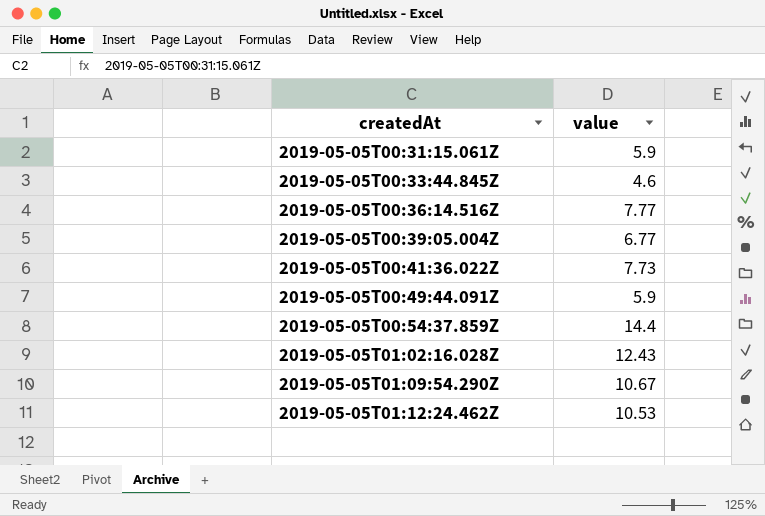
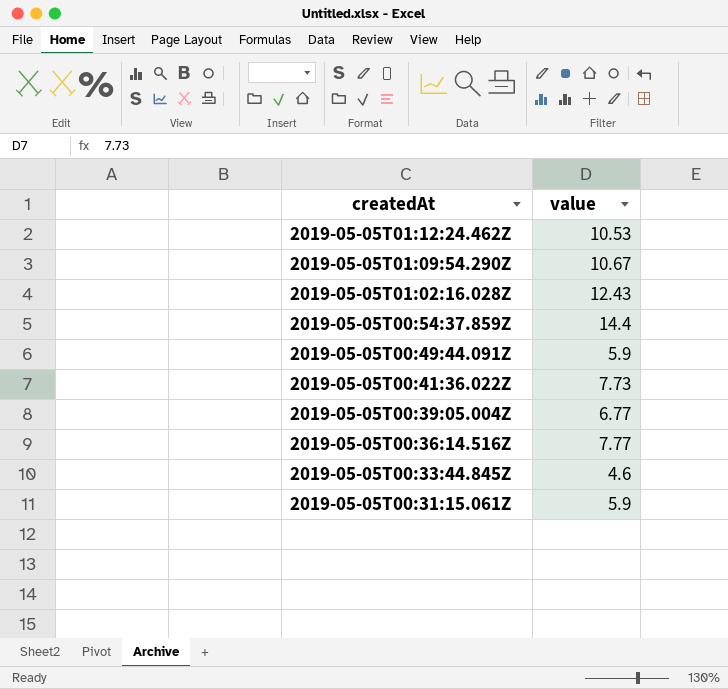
row order: createdAt ascending -> createdAt descending

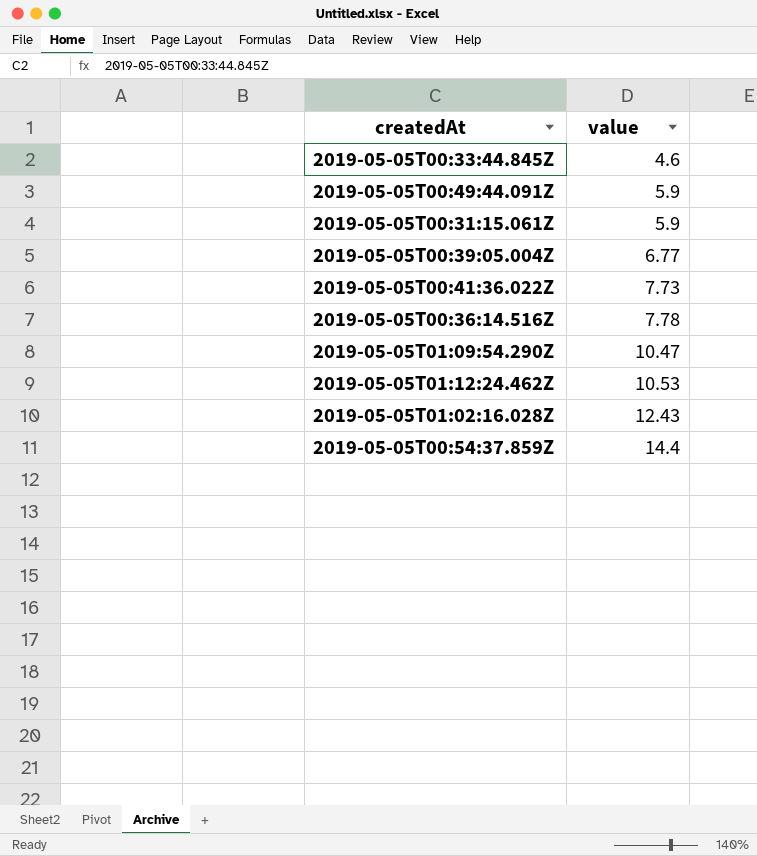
row order: createdAt descending -> value ascending
2019-05-05T00:36:14.516Z | value: 7.77 -> 7.78
2019-05-05T01:09:54.290Z | value: 10.67 -> 10.47

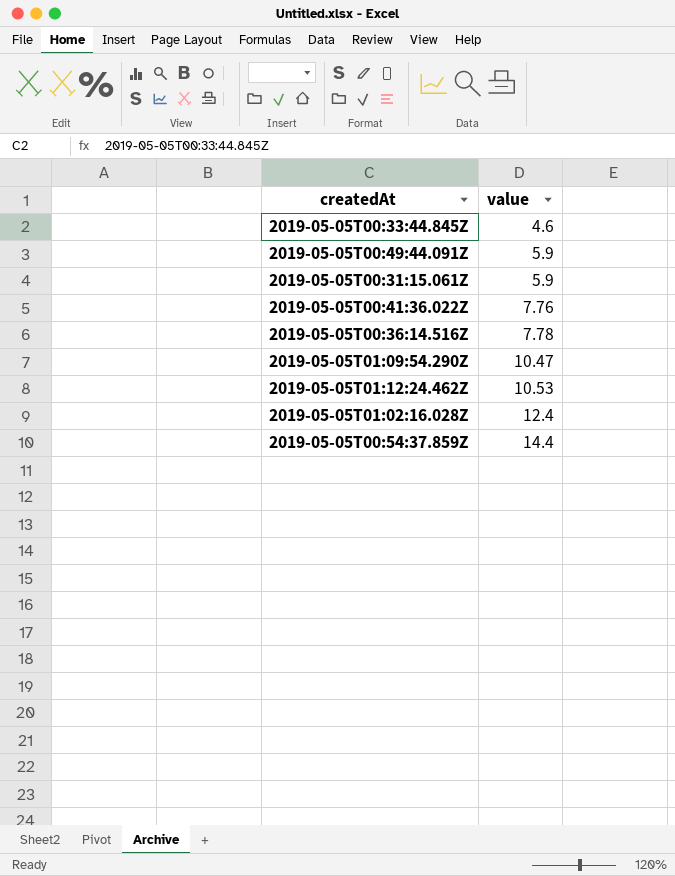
row 2019-05-05T00:39:05.004Z: 6.77 -> none
2019-05-05T00:41:36.022Z | value: 7.73 -> 7.76
2019-05-05T01:02:16.028Z | value: 12.43 -> 12.4

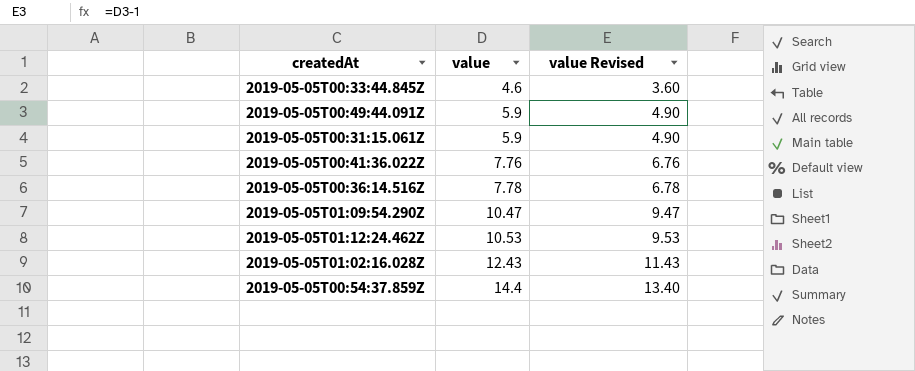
column value Revised | formula: none -> [value] - 1
2019-05-05T01:02:16.028Z | value: 12.4 -> 12.43

